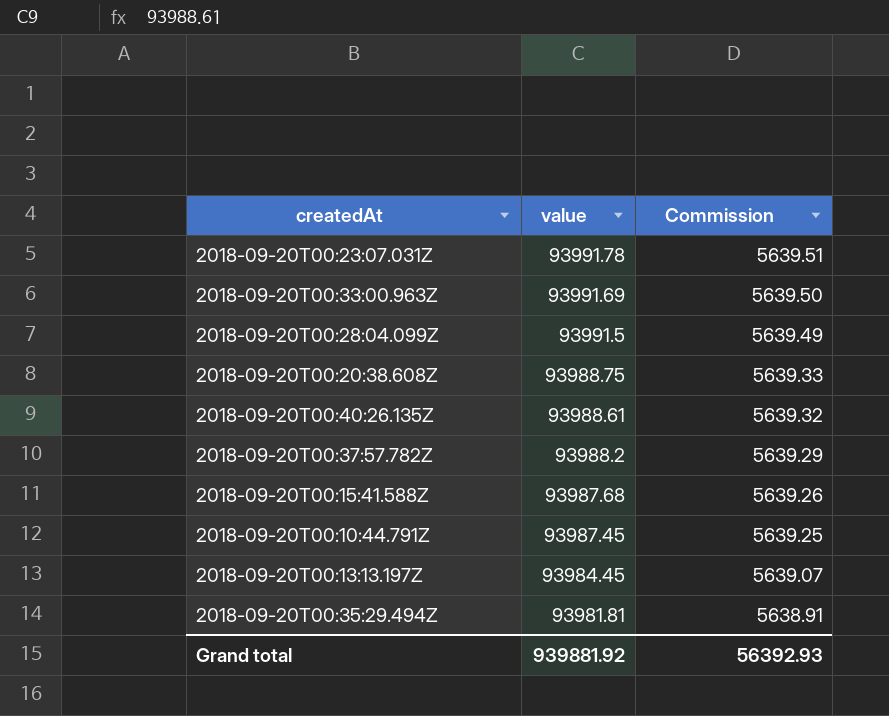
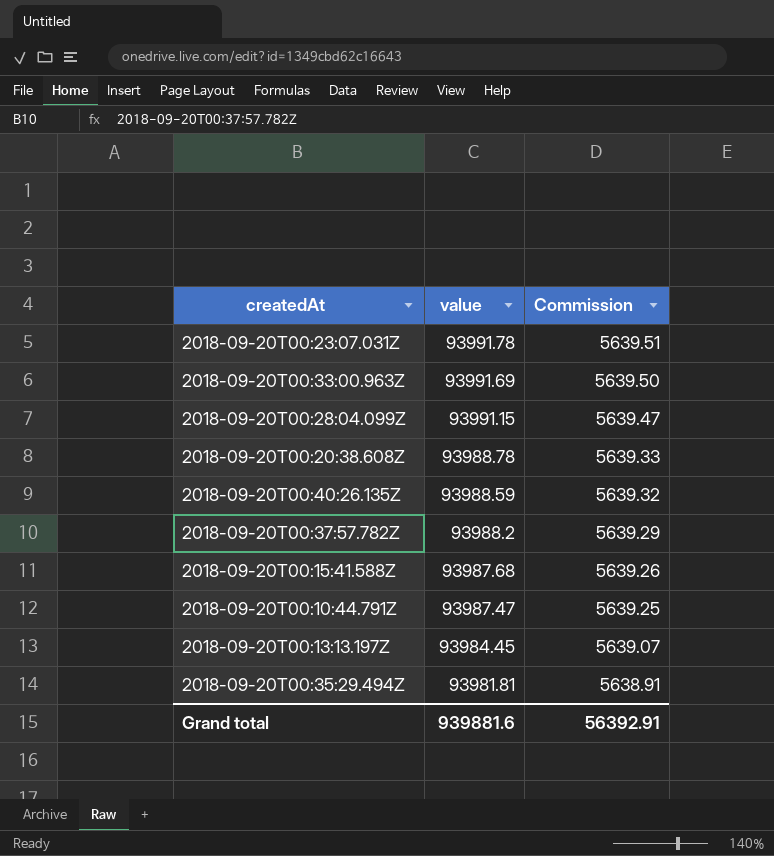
2018-09-20T00:28:04.099Z | value: 93991.5 -> 93991.15
2018-09-20T00:28:04.099Z | Commission: 5639.49 -> 5639.47
2018-09-20T00:20:38.608Z | value: 93988.75 -> 93988.78
2018-09-20T00:40:26.135Z | value: 93988.61 -> 93988.59
2018-09-20T00:10:44.791Z | value: 93987.45 -> 93987.47
Grand total | value: 939881.92 -> 939881.6
Grand total | Commission: 56392.93 -> 56392.91

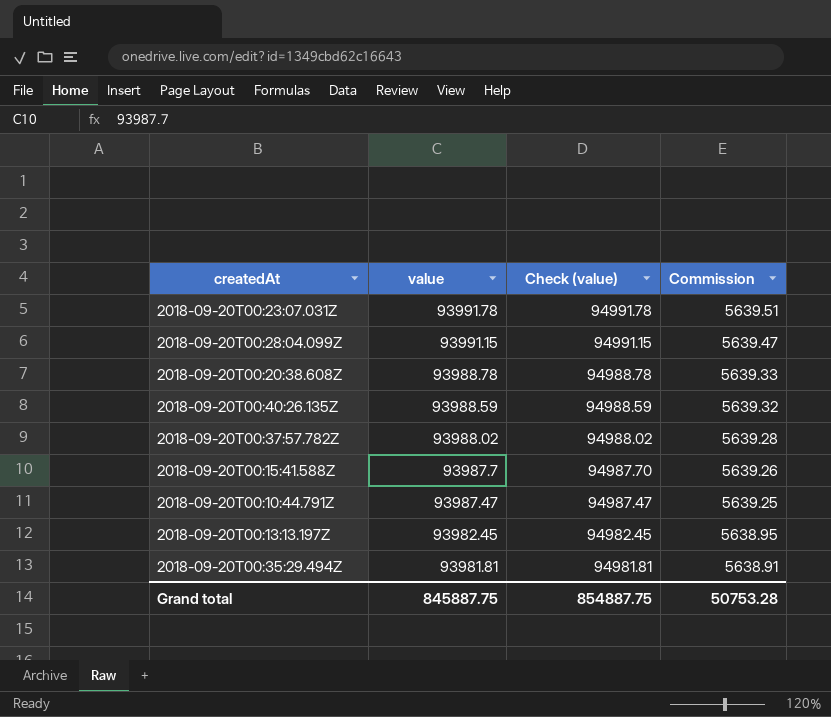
column Check (value) | formula: none -> [value] + 1000
row 2018-09-20T00:33:00.963Z: 93991.69 | 5639.50 -> none
2018-09-20T00:37:57.782Z | value: 93988.2 -> 93988.02
2018-09-20T00:37:57.782Z | Commission: 5639.29 -> 5639.28
2018-09-20T00:15:41.588Z | value: 93987.68 -> 93987.7
2018-09-20T00:13:13.197Z | value: 93984.45 -> 93982.45
2018-09-20T00:13:13.197Z | Commission: 5639.07 -> 5638.95
Grand total | value: 939881.6 -> 845887.75
Grand total | Commission: 56392.91 -> 50753.28

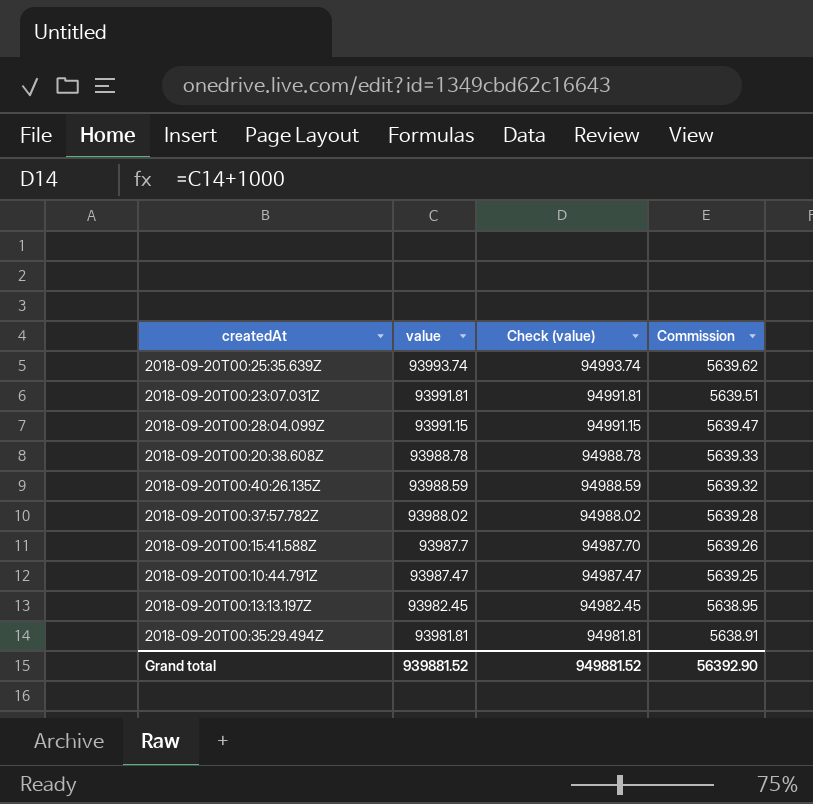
row 2018-09-20T00:25:35.639Z: none -> 93993.74 | 94993.74 | 5639.62
2018-09-20T00:23:07.031Z | value: 93991.78 -> 93991.81
2018-09-20T00:23:07.031Z | Check (value): 94991.78 -> 94991.81
Grand total | value: 845887.75 -> 939881.52
Grand total | Check (value): 854887.75 -> 949881.52
Grand total | Commission: 50753.28 -> 56392.90

